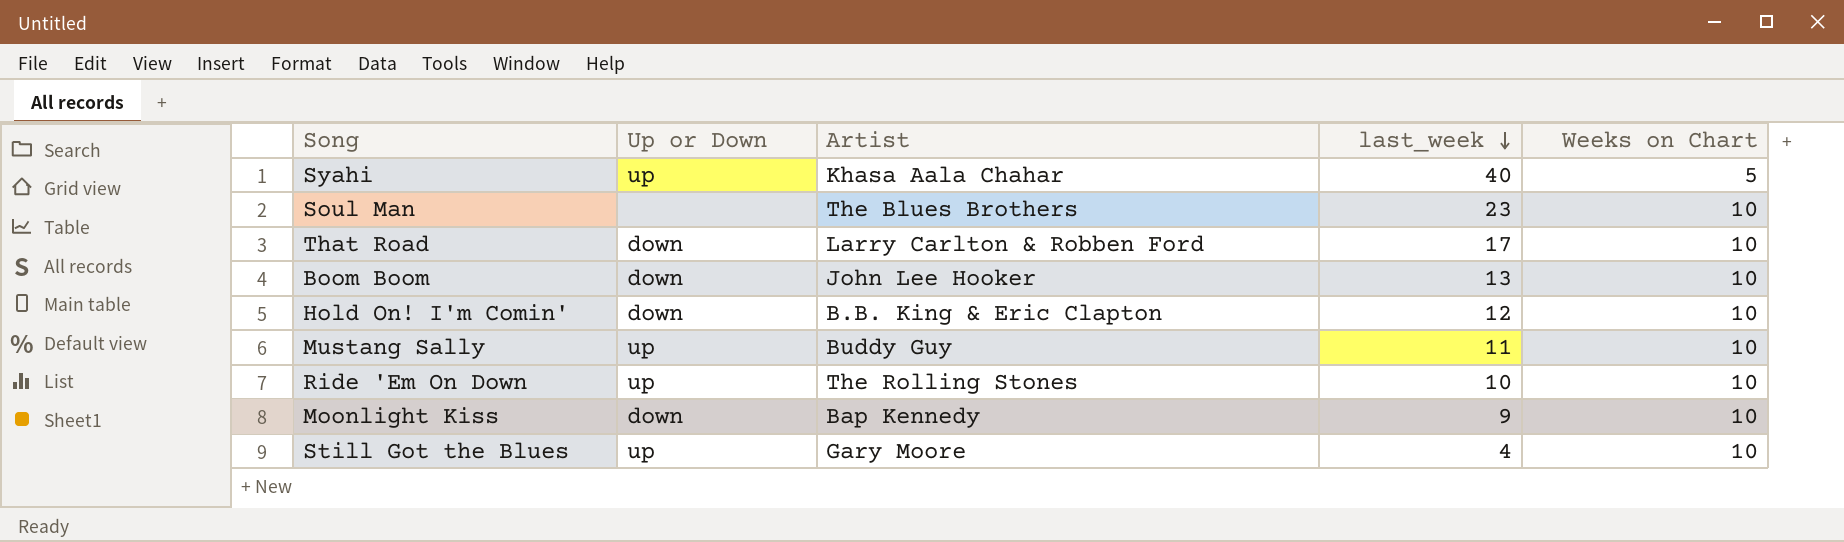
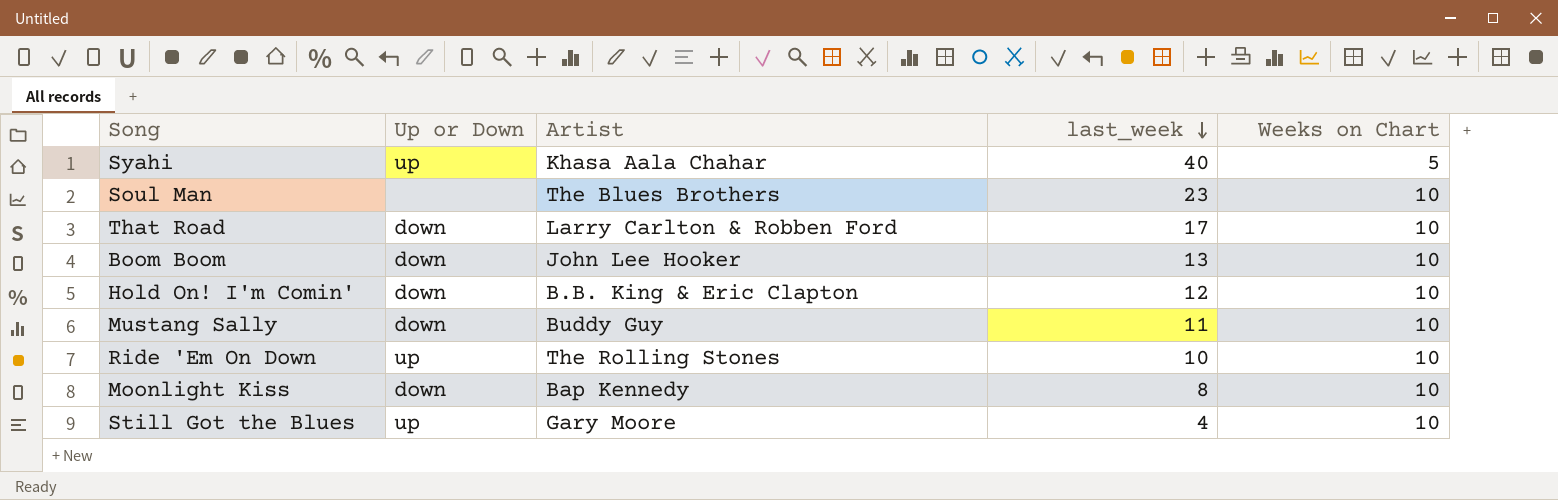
Mustang Sally | Up or Down: up -> down
Moonlight Kiss | last_week: 9 -> 8

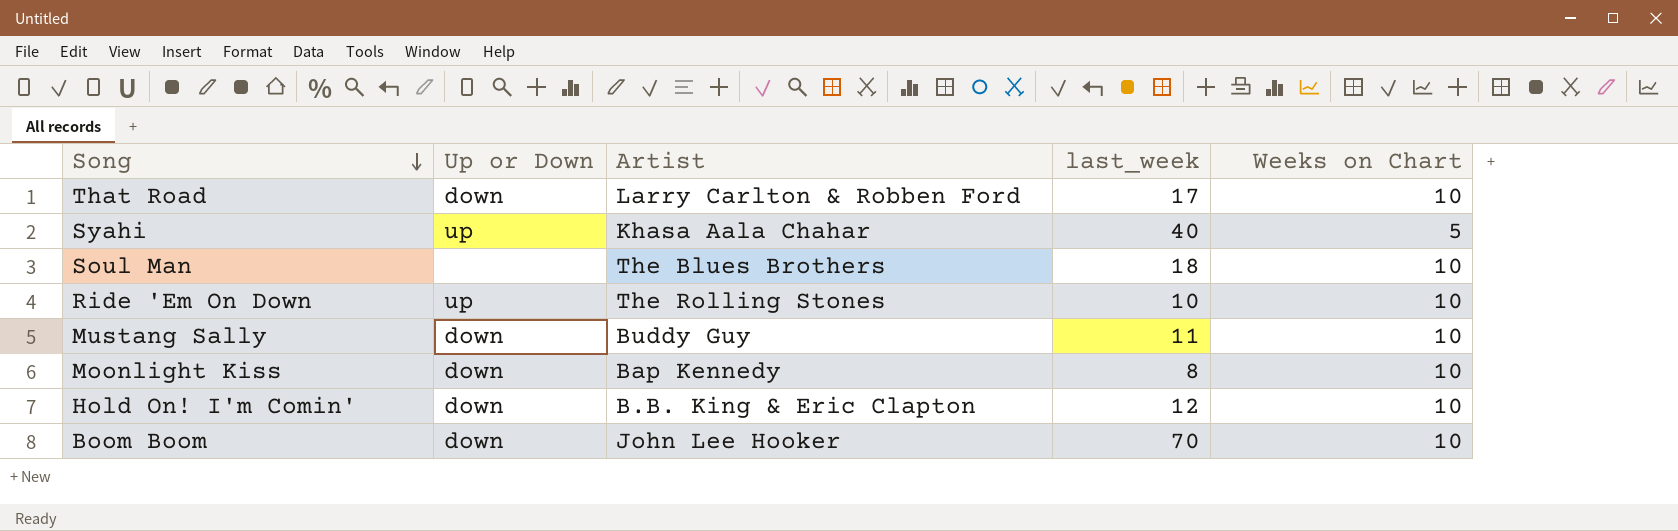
row order: last_week descending -> Song descending
row Still Got the Blues: up | Gary Moore | 4 | 10 -> none
Soul Man | last_week: 23 -> 18
Boom Boom | last_week: 13 -> 70

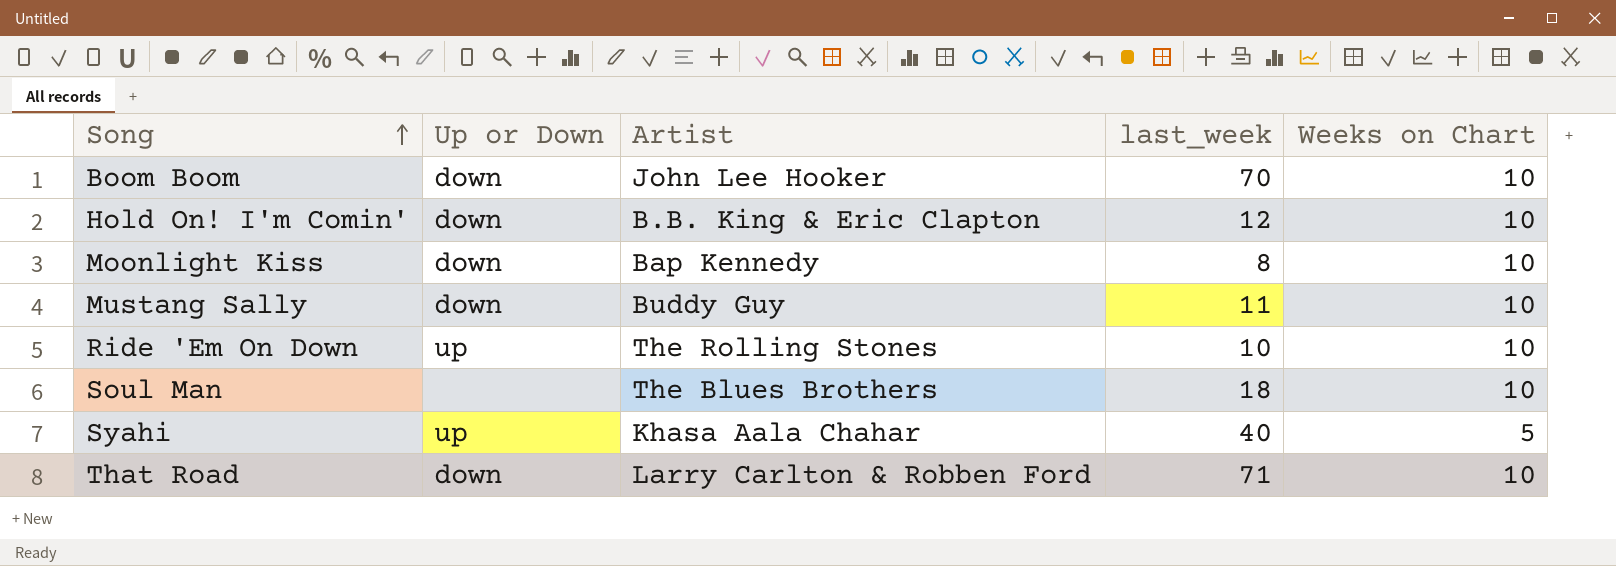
row order: Song descending -> Song ascending
That Road | last_week: 17 -> 71

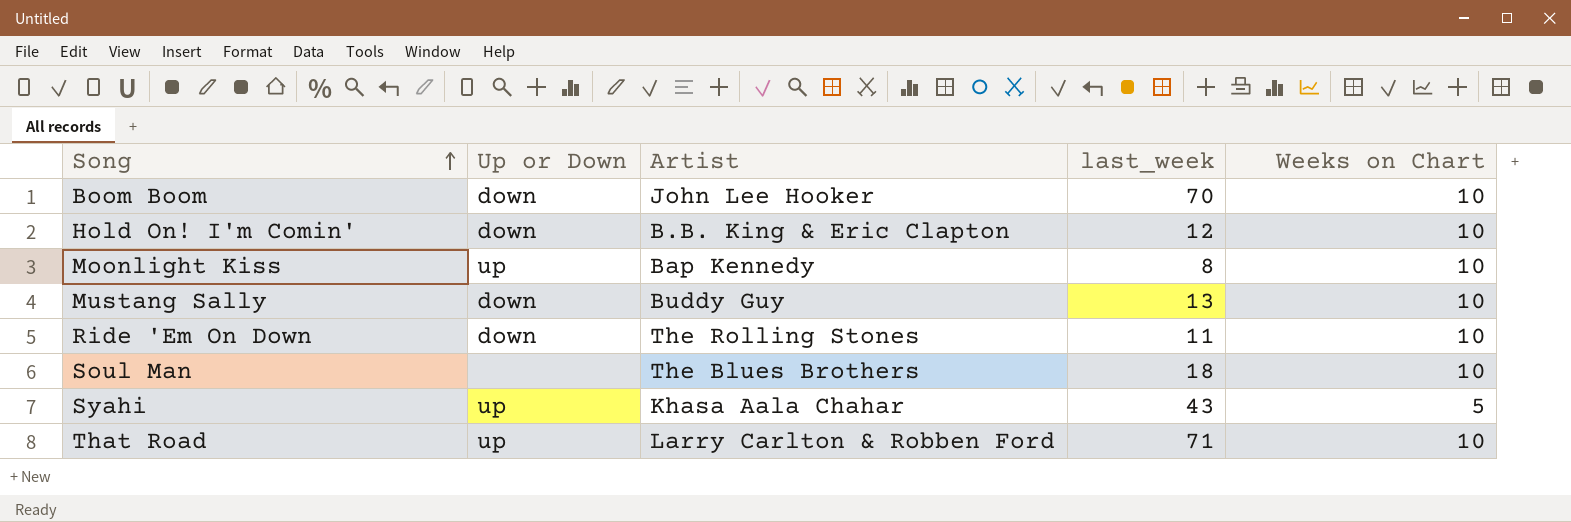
Moonlight Kiss | Up or Down: down -> up
Mustang Sally | last_week: 11 -> 13
Ride 'Em On Down | Up or Down: up -> down
Ride 'Em On Down | last_week: 10 -> 11
Syahi | last_week: 40 -> 43
That Road | Up or Down: down -> up

